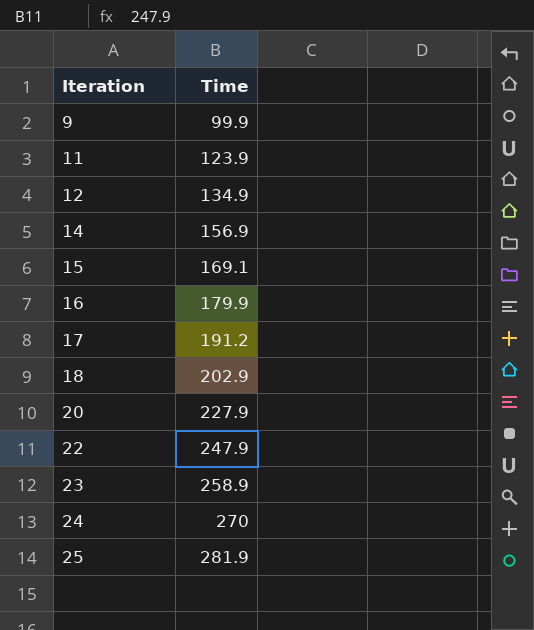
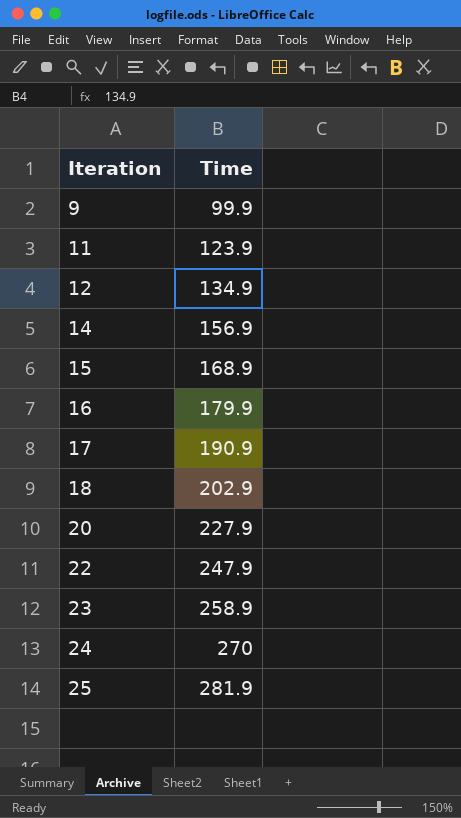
15 | Time: 169.1 -> 168.9
17 | Time: 191.2 -> 190.9

